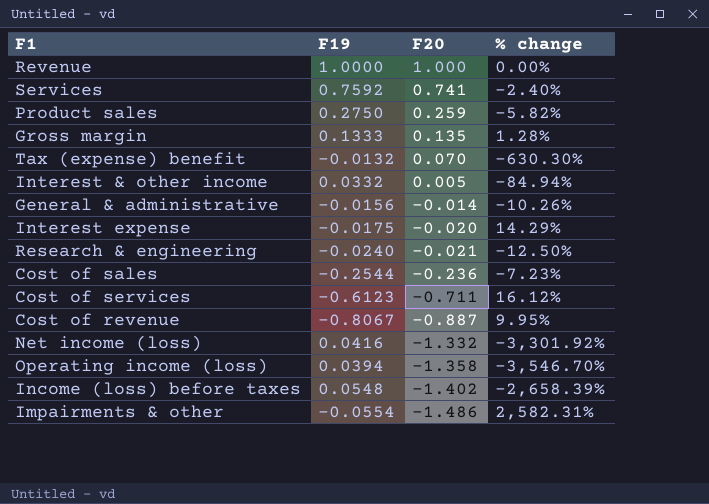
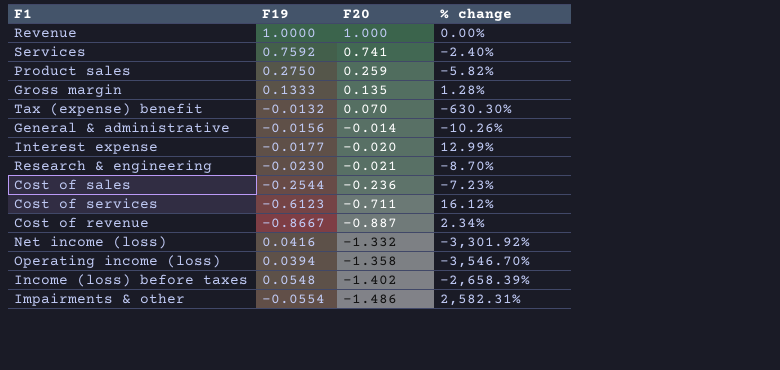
row Interest & other income: 0.0332 | 0.005 | -84.94% -> none
Interest expense | F19: -0.0175 -> -0.0177
Interest expense | % change: 14.29% -> 12.99%
Research & engineering | F19: -0.0240 -> -0.0230
Research & engineering | % change: -12.50% -> -8.70%
Cost of revenue | F19: -0.8067 -> -0.8667
Cost of revenue | % change: 9.95% -> 2.34%

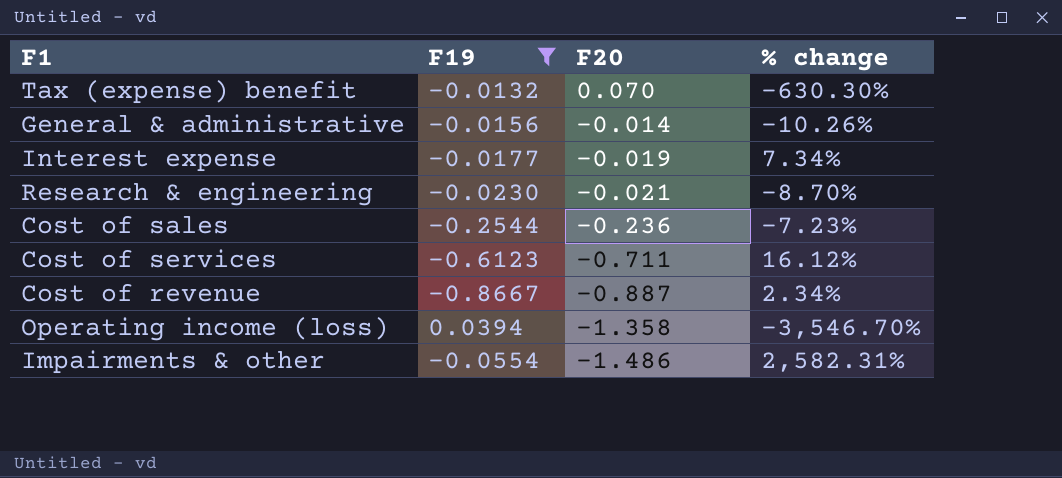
filter: none -> F19 <= 0.0394
Interest expense | F20: -0.020 -> -0.019
Interest expense | % change: 12.99% -> 7.34%

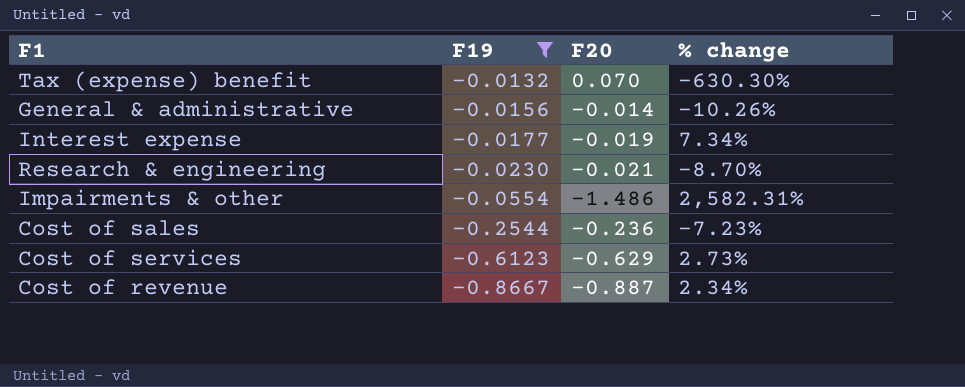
row order: F20 descending -> F19 descending
row Operating income (loss): 0.0394 | -1.358 | -3,546.70% -> none
Cost of services | F20: -0.711 -> -0.629
Cost of services | % change: 16.12% -> 2.73%

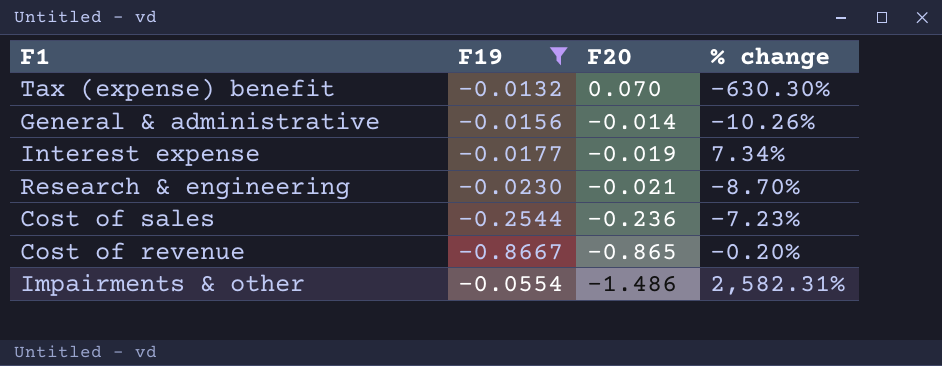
row order: F19 descending -> F20 descending
row Cost of services: -0.6123 | -0.629 | 2.73% -> none
Cost of revenue | F20: -0.887 -> -0.865
Cost of revenue | % change: 2.34% -> -0.20%

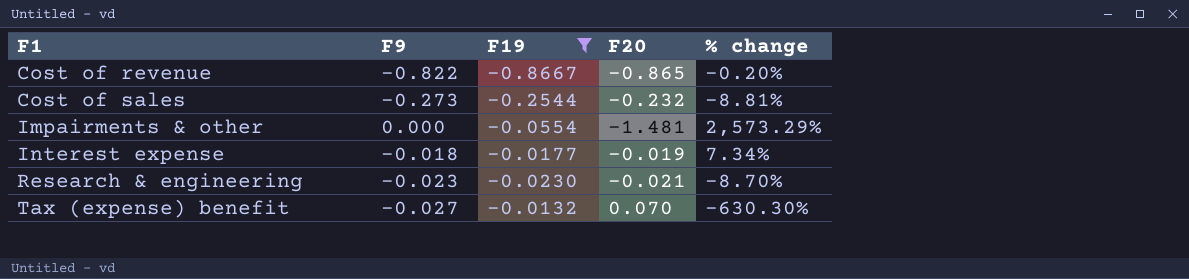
row order: F20 descending -> F1 ascending
column F9 | position: none -> 2
row General & administrative: -0.0156 | -0.014 | -10.26% -> none
Cost of sales | F20: -0.236 -> -0.232
Cost of sales | % change: -7.23% -> -8.81%
Impairments & other | F20: -1.486 -> -1.481
Impairments & other | % change: 2,582.31% -> 2,573.29%

